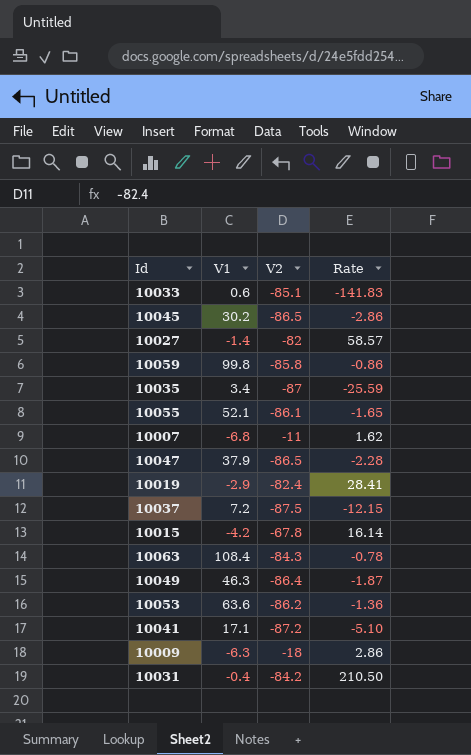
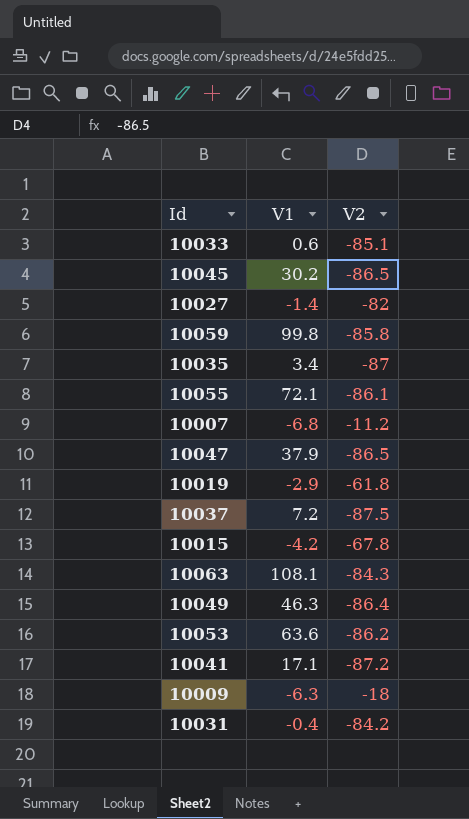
column Rate | formula: [V2] / [V1] -> none
10055 | V1: 52.1 -> 72.1
10007 | V2: -11 -> -11.2
10019 | V2: -82.4 -> -61.8
10063 | V1: 108.4 -> 108.1

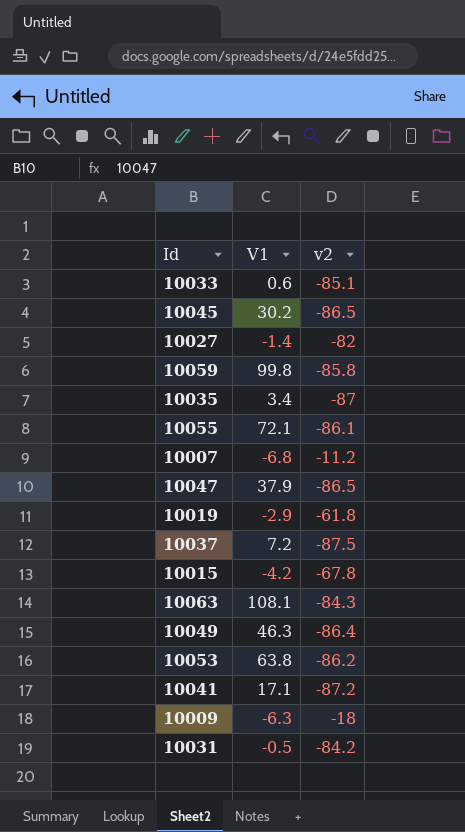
column name: V2 -> v2
10053 | V1: 63.6 -> 63.8
10031 | V1: -0.4 -> -0.5

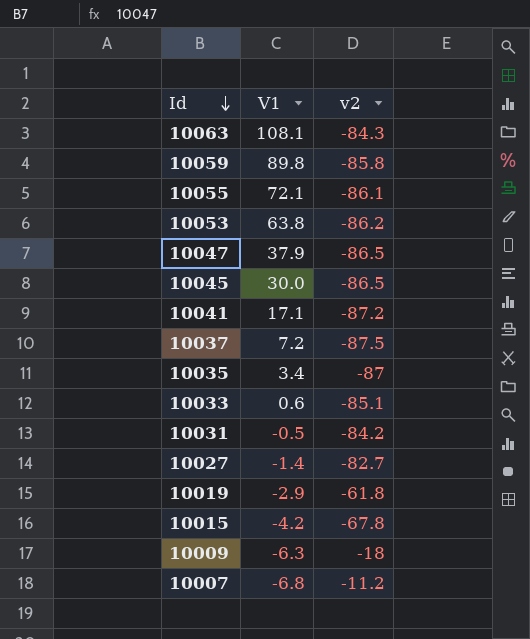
row order: none -> Id descending
row 10049: 46.3 | -86.4 -> none
10059 | V1: 99.8 -> 89.8
10045 | V1: 30.2 -> 30.0
10027 | v2: -82 -> -82.7

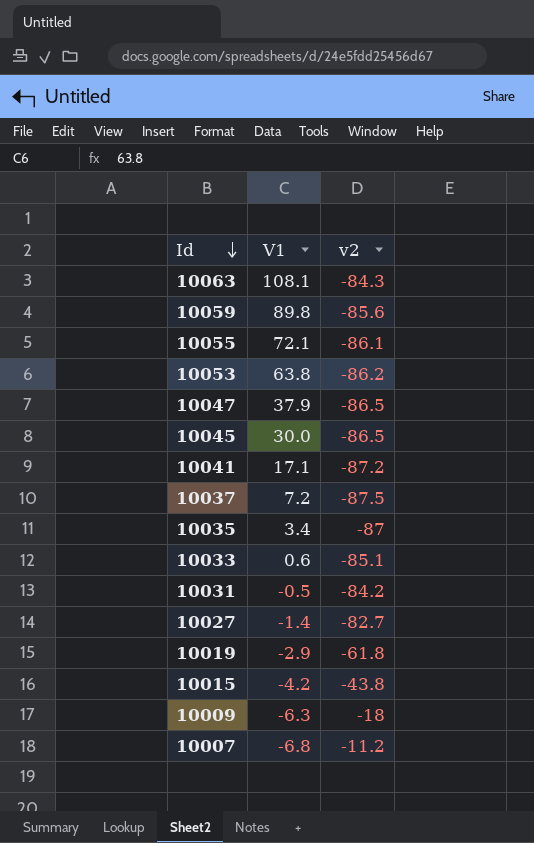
10059 | v2: -85.8 -> -85.6
10015 | v2: -67.8 -> -43.8

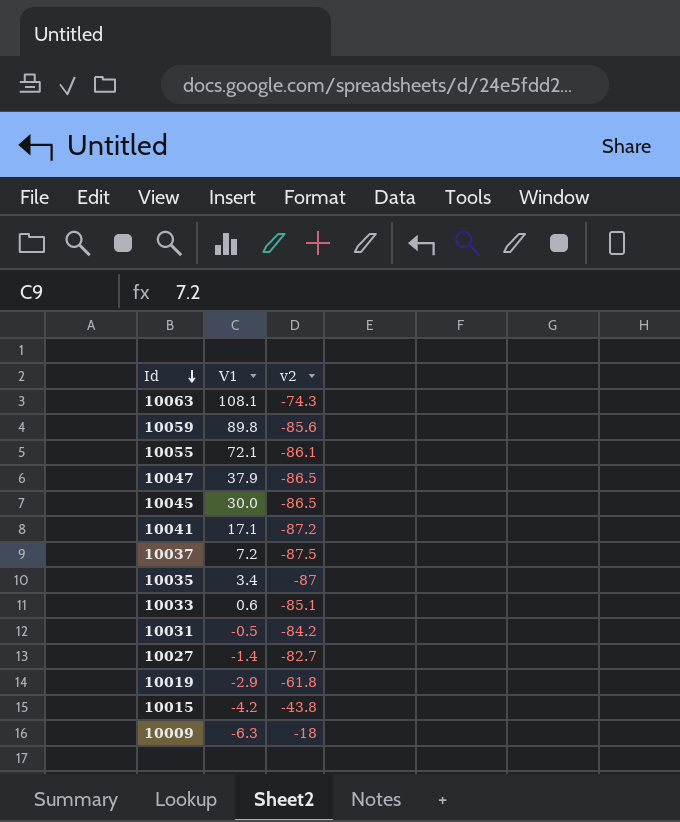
row 10053: 63.8 | -86.2 -> none
row 10007: -6.8 | -11.2 -> none
10063 | v2: -84.3 -> -74.3

